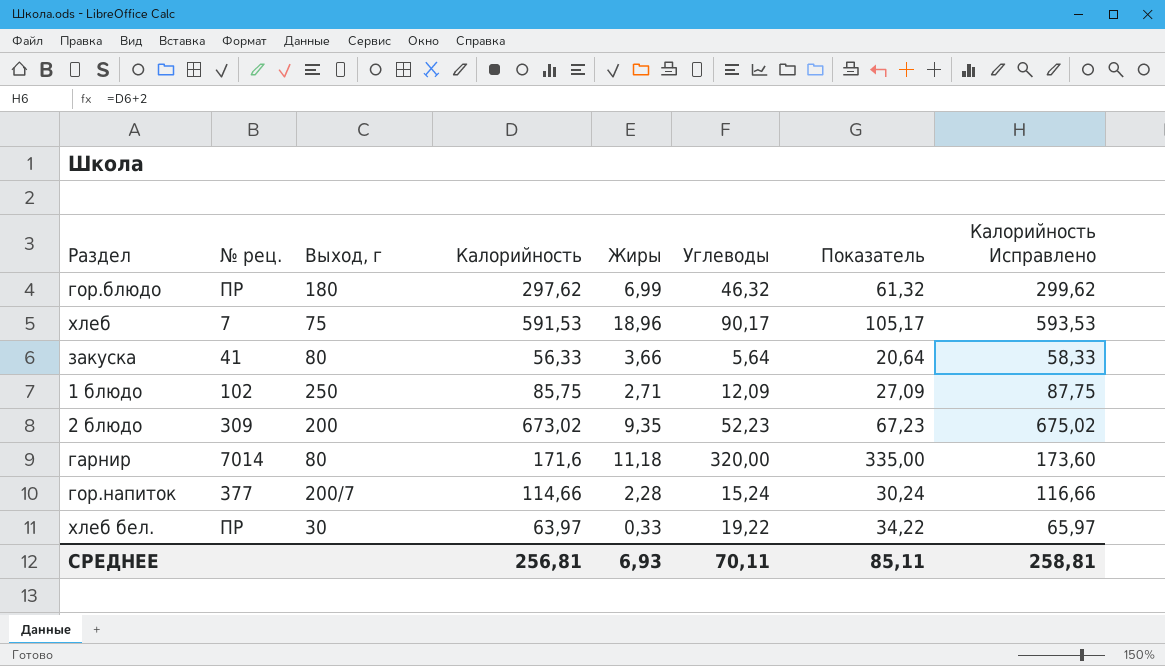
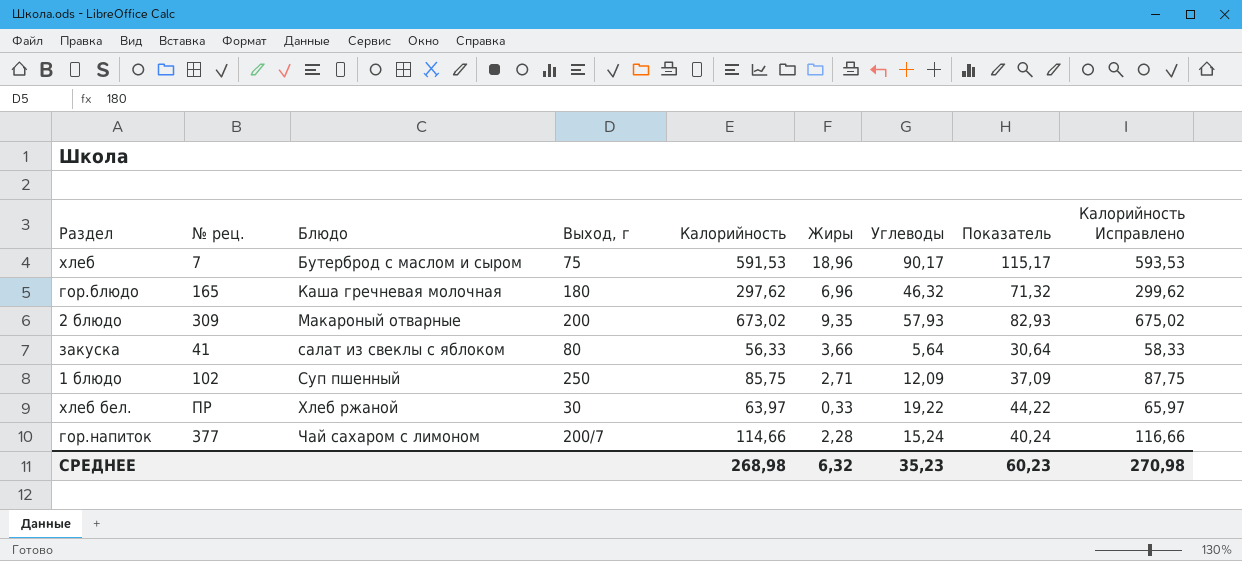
row order: none -> Блюдо ascending
column Блюдо | position: none -> 3
column Показатель | formula: [Углеводы] + 15 -> [Углеводы] + 25
row гарнир: 7014 | 80 | 171,6 | 11,18 | 320,00 | 335,00 | 173,60 -> none
гор.блюдо | № рец.: ПР -> 165
гор.блюдо | Жиры: 6,99 -> 6,96
2 блюдо | Углеводы: 52,23 -> 57,93
СРЕДНЕЕ | Калорийность: 256,81 -> 268,98
СРЕДНЕЕ | Жиры: 6,93 -> 6,32
СРЕДНЕЕ | Углеводы: 70,11 -> 35,23
СРЕДНЕЕ | Показатель: 85,11 -> 60,23
СРЕДНЕЕ | Калорийность Исправлено: 258,81 -> 270,98

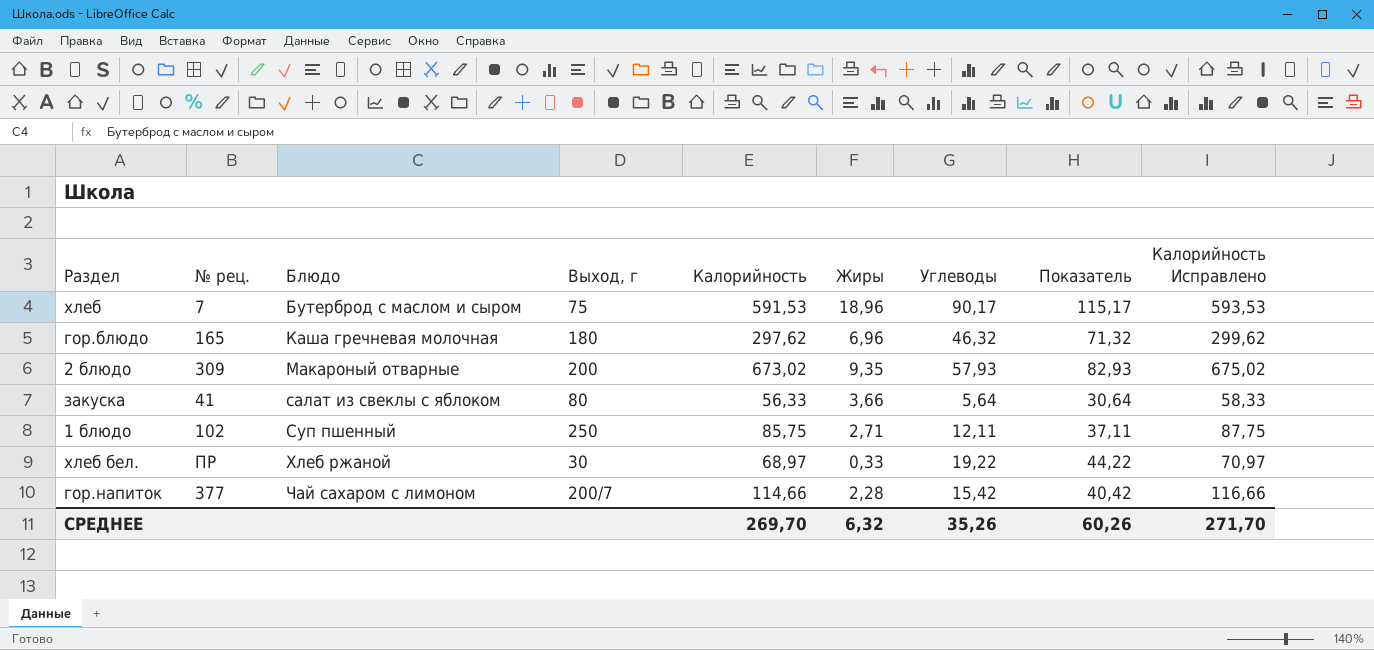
1 блюдо | Углеводы: 12,09 -> 12,11
1 блюдо | Показатель: 37,09 -> 37,11
хлеб бел. | Калорийность: 63,97 -> 68,97
хлеб бел. | Калорийность Исправлено: 65,97 -> 70,97
гор.напиток | Углеводы: 15,24 -> 15,42
гор.напиток | Показатель: 40,24 -> 40,42
СРЕДНЕЕ | Калорийность: 268,98 -> 269,70
СРЕДНЕЕ | Углеводы: 35,23 -> 35,26
СРЕДНЕЕ | Показатель: 60,23 -> 60,26
СРЕДНЕЕ | Калорийность Исправлено: 270,98 -> 271,70

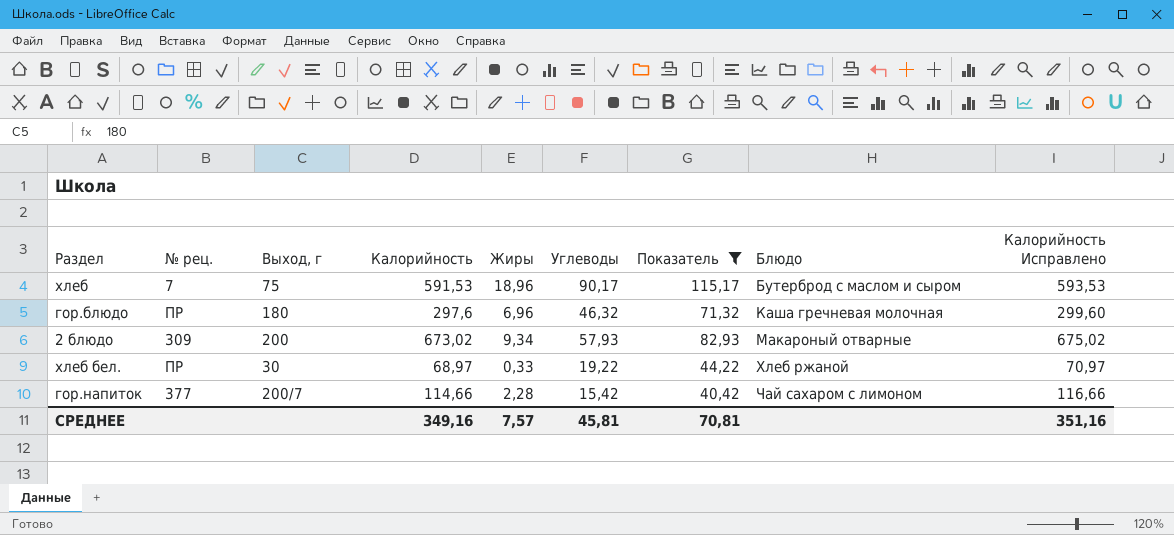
filter: none -> Показатель >= 40,42
column Блюдо | position: 3 -> 8
гор.блюдо | № рец.: 165 -> ПР
гор.блюдо | Калорийность: 297,62 -> 297,6
гор.блюдо | Калорийность Исправлено: 299,62 -> 299,60
2 блюдо | Жиры: 9,35 -> 9,34
СРЕДНЕЕ | Калорийность: 269,70 -> 349,16
СРЕДНЕЕ | Жиры: 6,32 -> 7,57
СРЕДНЕЕ | Углеводы: 35,26 -> 45,81
СРЕДНЕЕ | Показатель: 60,26 -> 70,81
СРЕДНЕЕ | Калорийность Исправлено: 271,70 -> 351,16

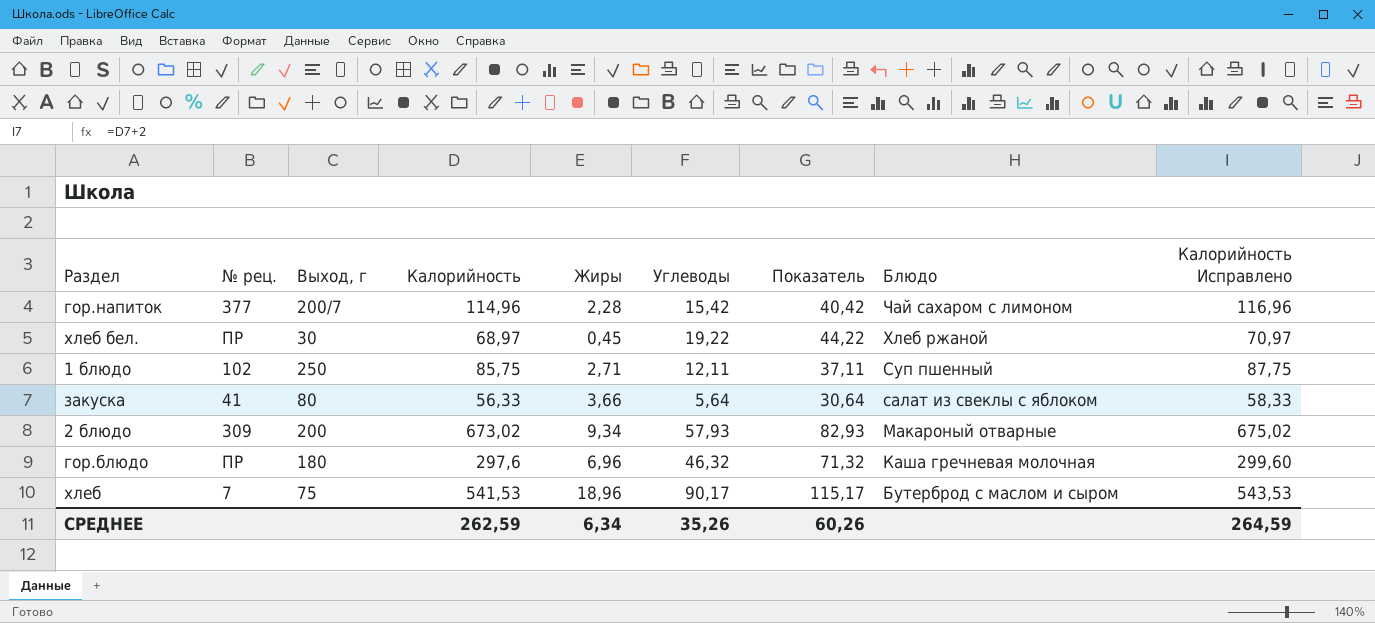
filter: Показатель >= 40,42 -> none
row order: Блюдо ascending -> Блюдо descending
гор.напиток | Калорийность: 114,66 -> 114,96
гор.напиток | Калорийность Исправлено: 116,66 -> 116,96
хлеб бел. | Жиры: 0,33 -> 0,45
хлеб | Калорийность: 591,53 -> 541,53
хлеб | Калорийность Исправлено: 593,53 -> 543,53
СРЕДНЕЕ | Калорийность: 349,16 -> 262,59
СРЕДНЕЕ | Жиры: 7,57 -> 6,34
СРЕДНЕЕ | Углеводы: 45,81 -> 35,26
СРЕДНЕЕ | Показатель: 70,81 -> 60,26
СРЕДНЕЕ | Калорийность Исправлено: 351,16 -> 264,59

